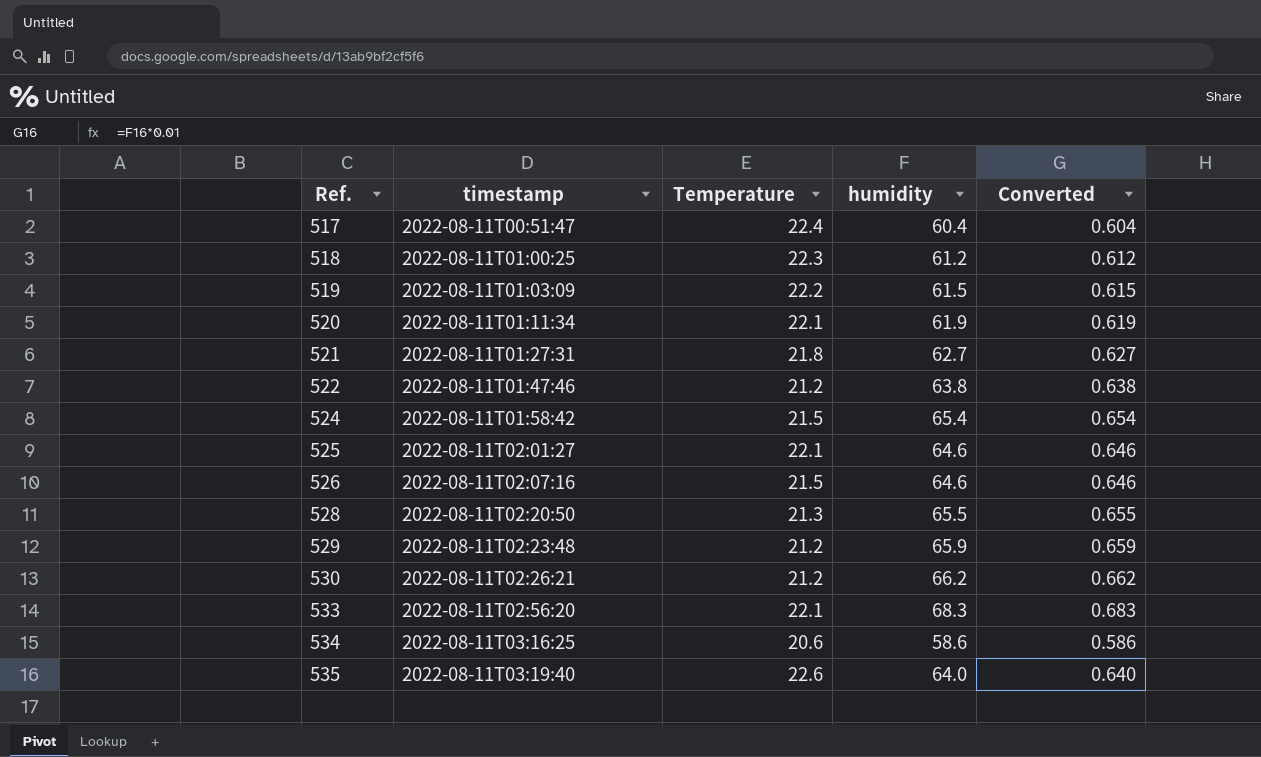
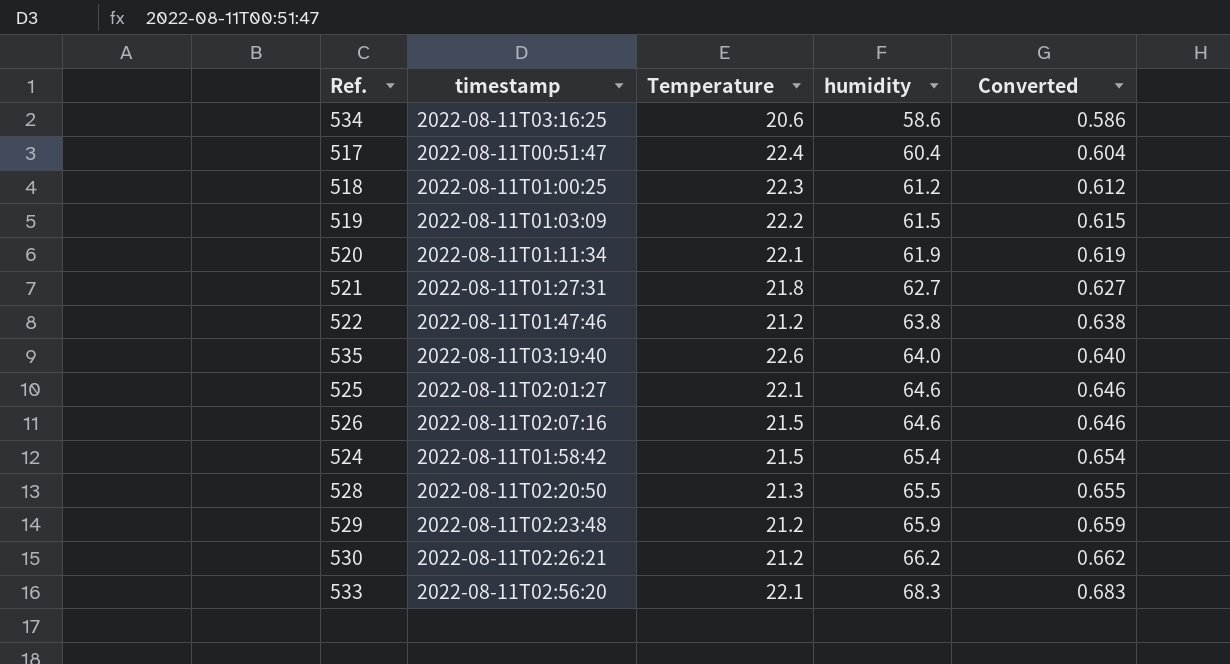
row order: Ref. ascending -> humidity ascending

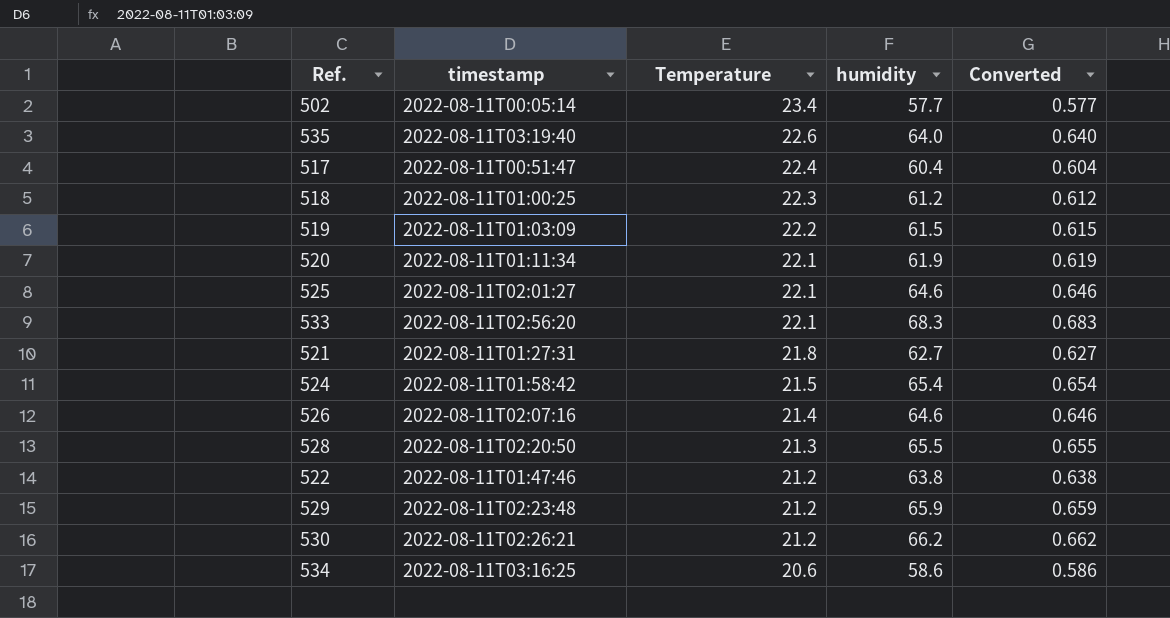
row order: humidity ascending -> Temperature descending
row 502: none -> 2022-08-11T00:05:14 | 23.4 | 57.7 | 0.577
526 | Temperature: 21.5 -> 21.4

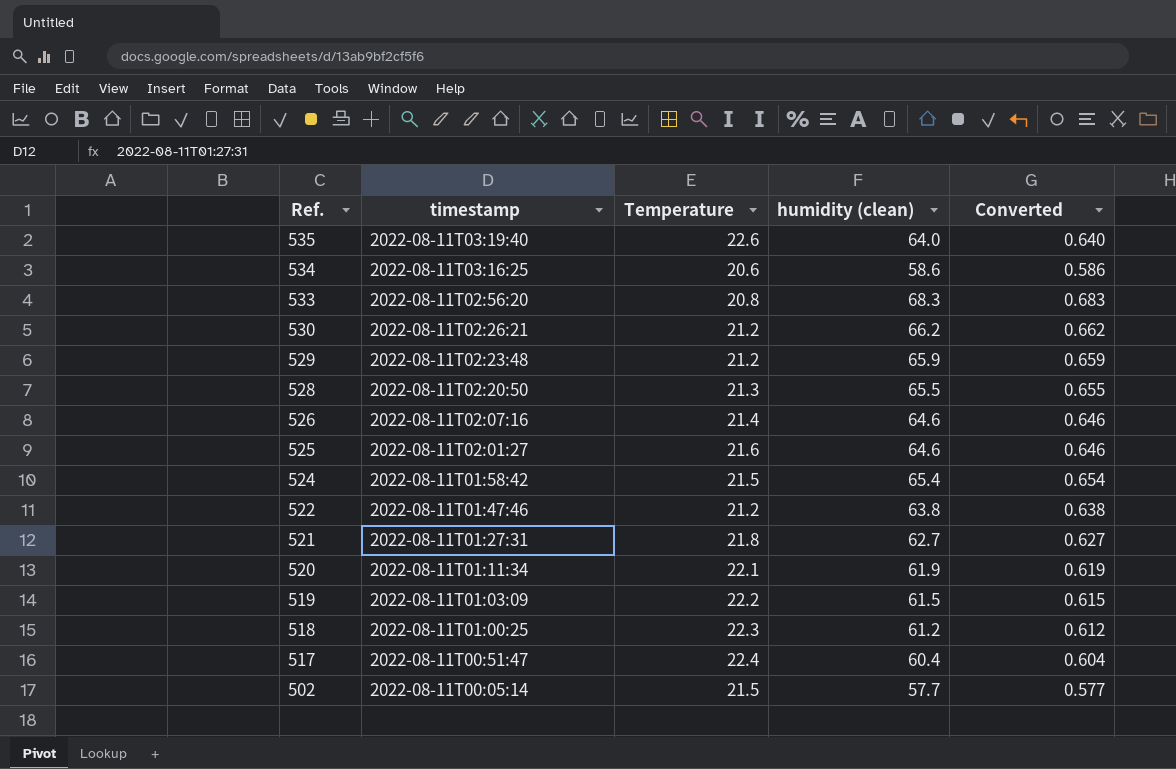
row order: Temperature descending -> Ref. descending
column name: humidity -> humidity (clean)
533 | Temperature: 22.1 -> 20.8
525 | Temperature: 22.1 -> 21.6
502 | Temperature: 23.4 -> 21.5

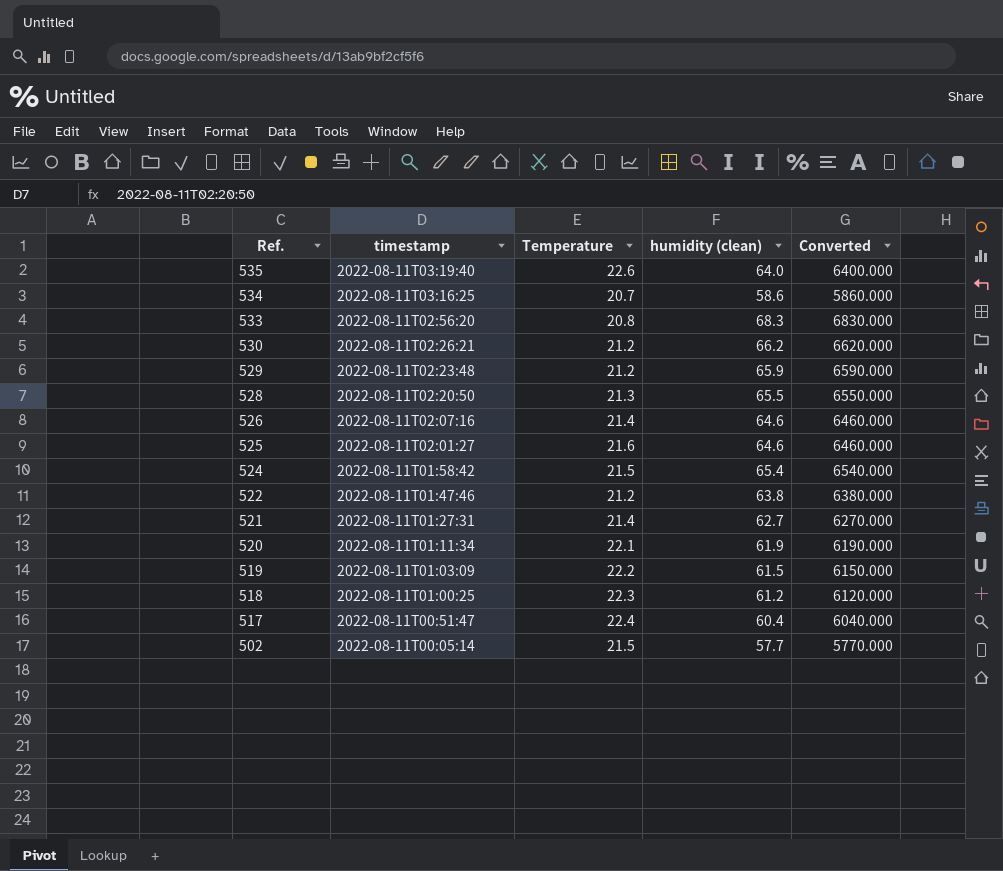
column Converted | formula: [humidity (clean)] * 0.01 -> [humidity (clean)] * 100
534 | Temperature: 20.6 -> 20.7
521 | Temperature: 21.8 -> 21.4

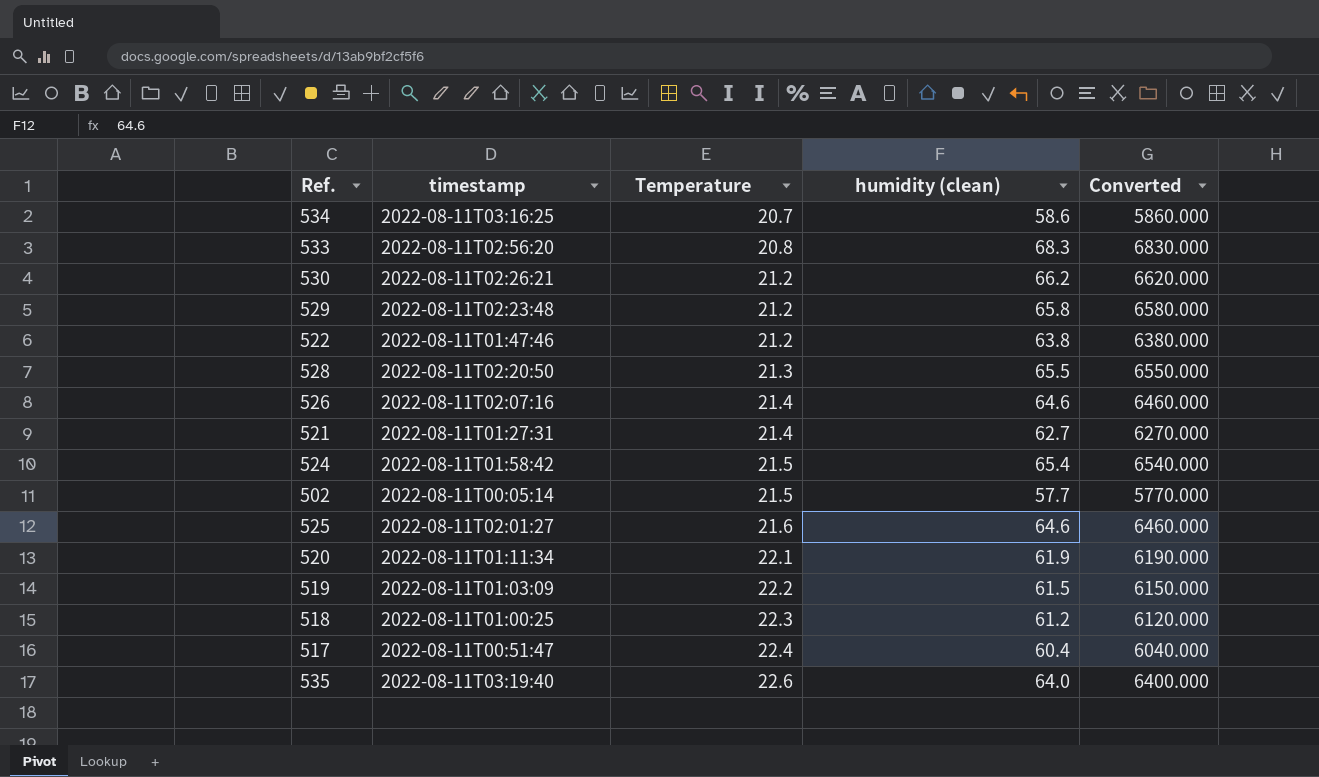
row order: Ref. descending -> Temperature ascending
529 | humidity (clean): 65.9 -> 65.8
529 | Converted: 6590.000 -> 6580.000

